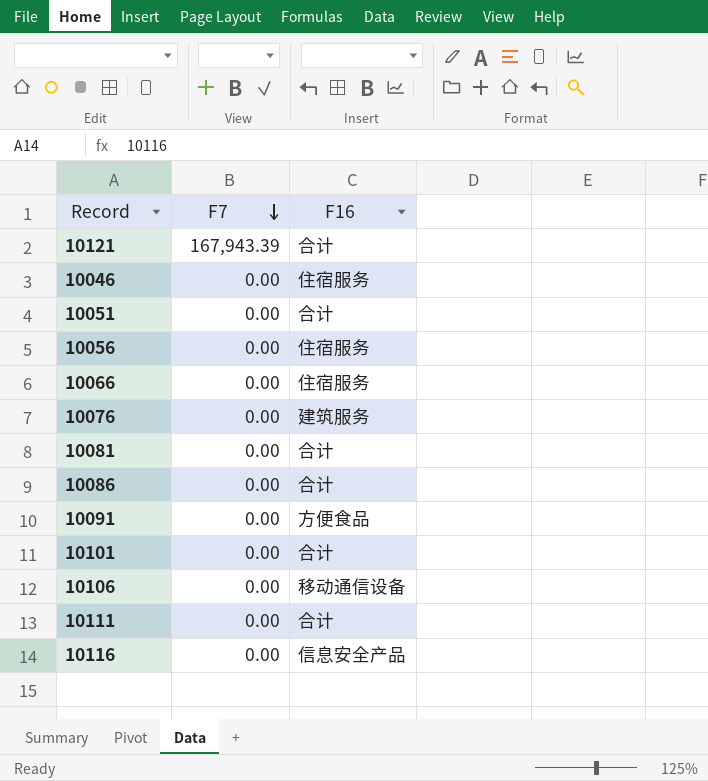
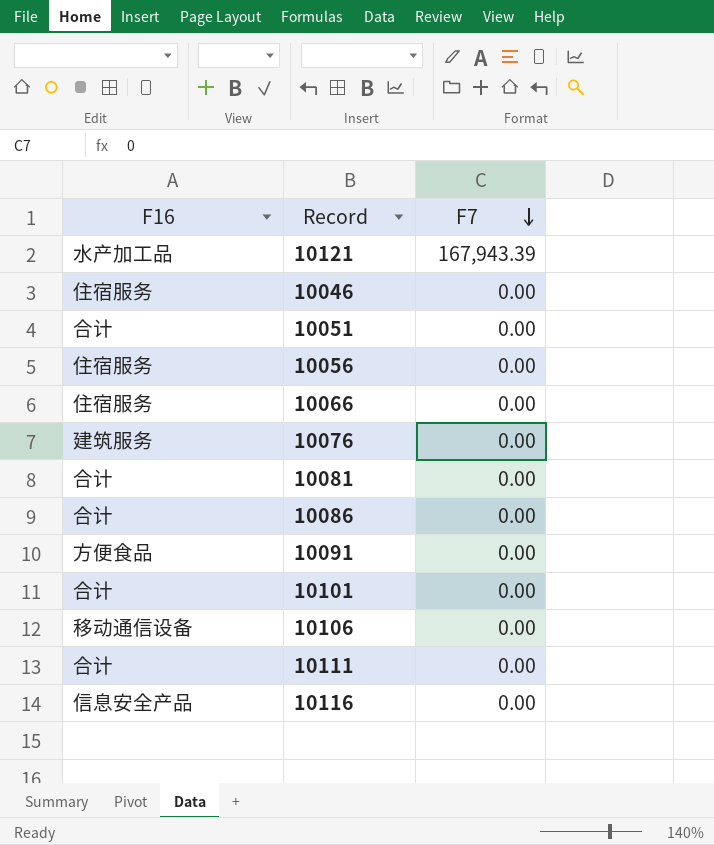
column F16 | position: 3 -> 1
10121 | F16: 合计 -> 水产加工品

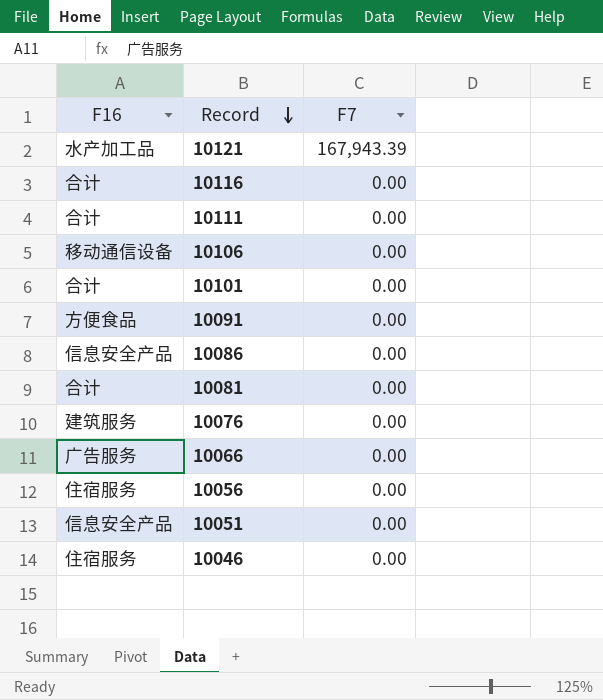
row order: F7 descending -> Record descending
10116 | F16: 信息安全产品 -> 合计
10086 | F16: 合计 -> 信息安全产品
10066 | F16: 住宿服务 -> 广告服务
10051 | F16: 合计 -> 信息安全产品

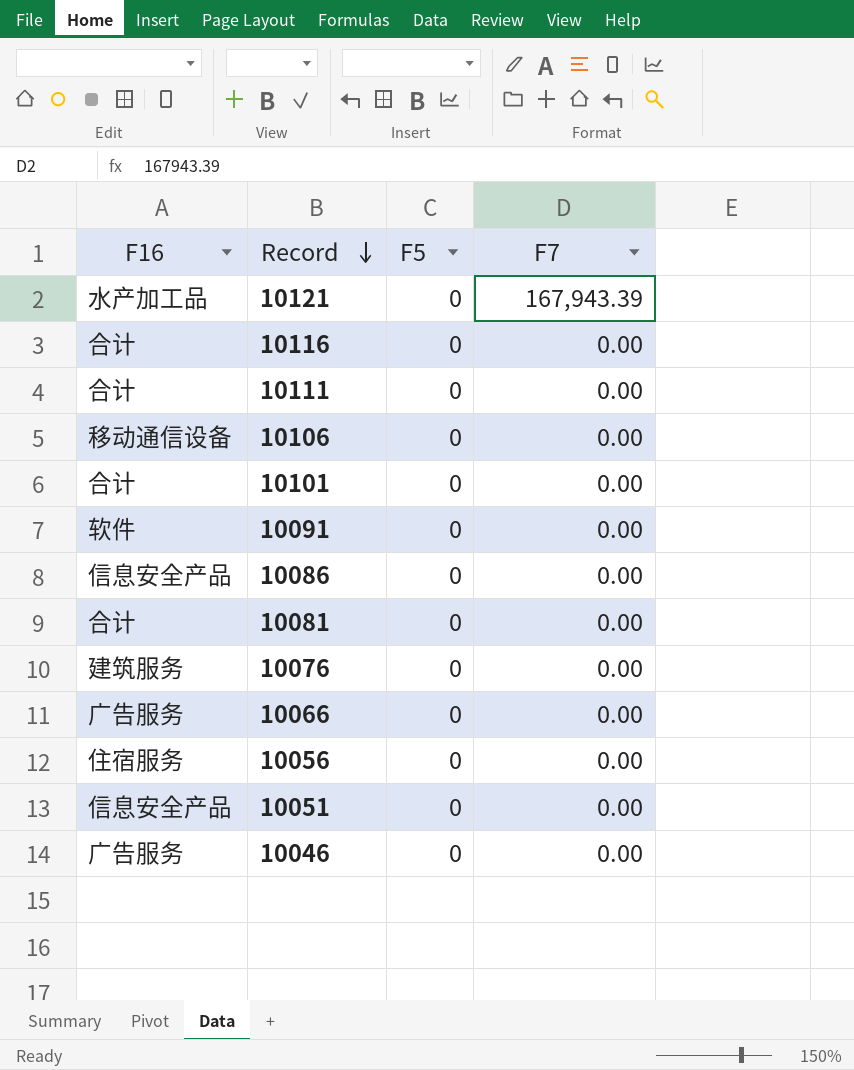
column F5 | position: none -> 3
10091 | F16: 方便食品 -> 软件
10046 | F16: 住宿服务 -> 广告服务

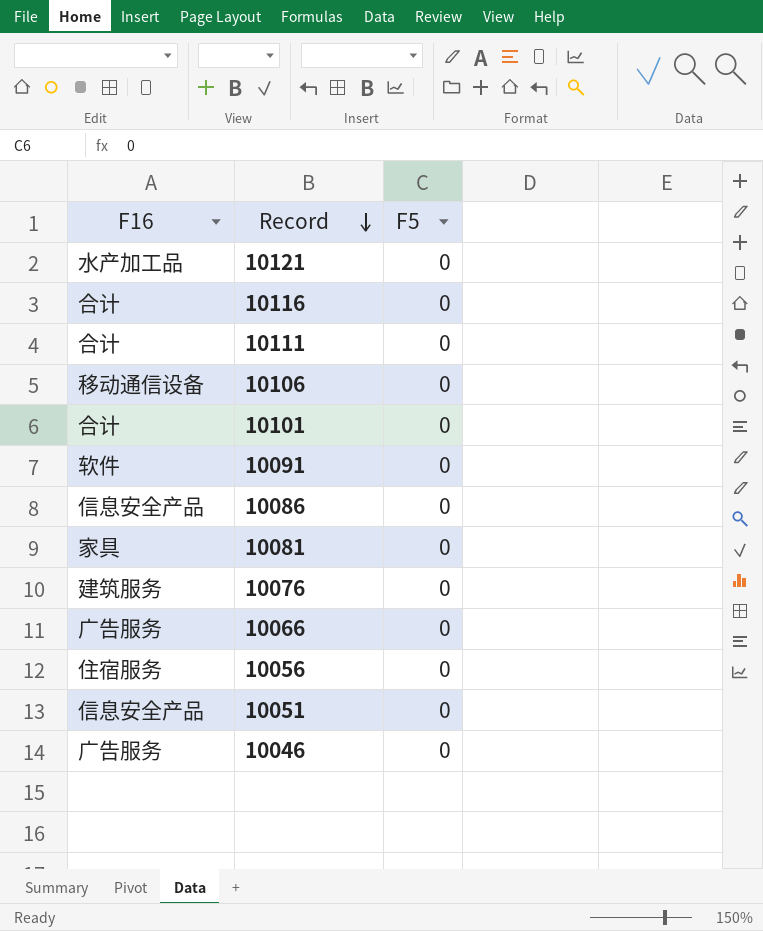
column F7 | position: 4 -> none
10081 | F16: 合计 -> 家具

